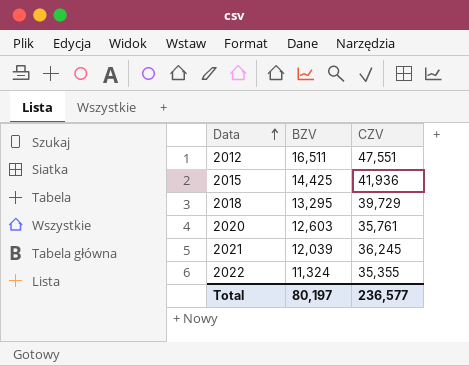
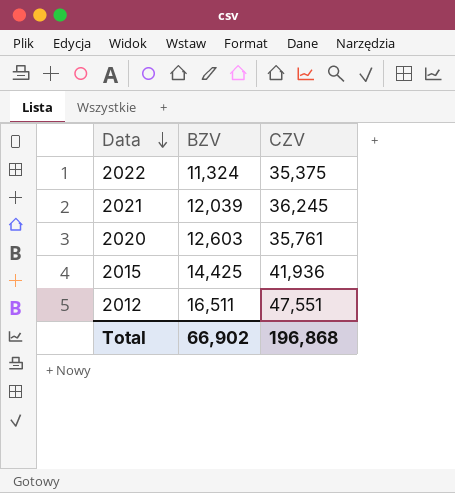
row order: Data ascending -> Data descending
row 2018: 13,295 | 39,729 -> none
2022 | CZV: 35,355 -> 35,375
Total | BZV: 80,197 -> 66,902
Total | CZV: 236,577 -> 196,868

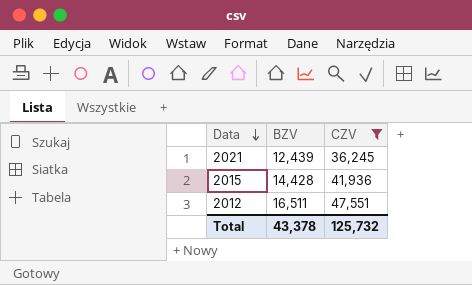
filter: none -> CZV >= 36,245
2021 | BZV: 12,039 -> 12,439
2015 | BZV: 14,425 -> 14,428
Total | BZV: 66,902 -> 43,378
Total | CZV: 196,868 -> 125,732

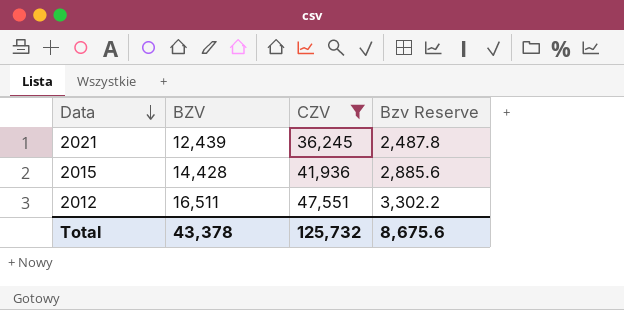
column Bzv Reserve | formula: none -> [BZV] * 0.2

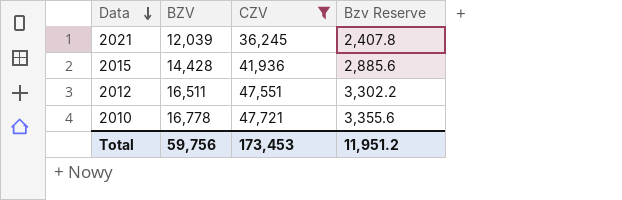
2021 | BZV: 12,439 -> 12,039
2021 | Bzv Reserve: 2,487.8 -> 2,407.8
row 2010: none -> 16,778 | 47,721 | 3,355.6
Total | BZV: 43,378 -> 59,756
Total | CZV: 125,732 -> 173,453
Total | Bzv Reserve: 8,675.6 -> 11,951.2

